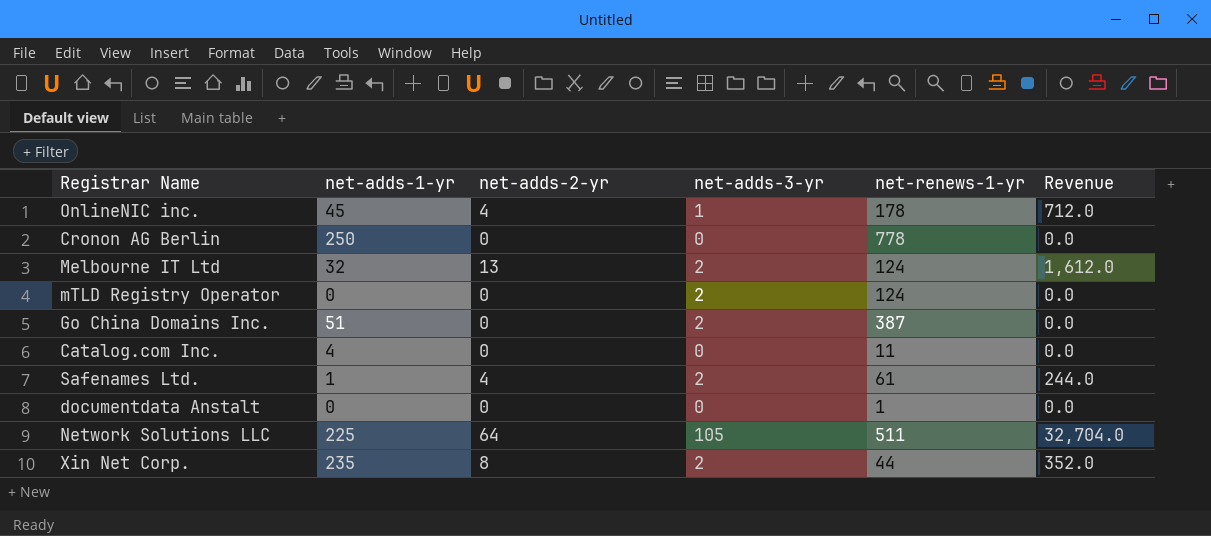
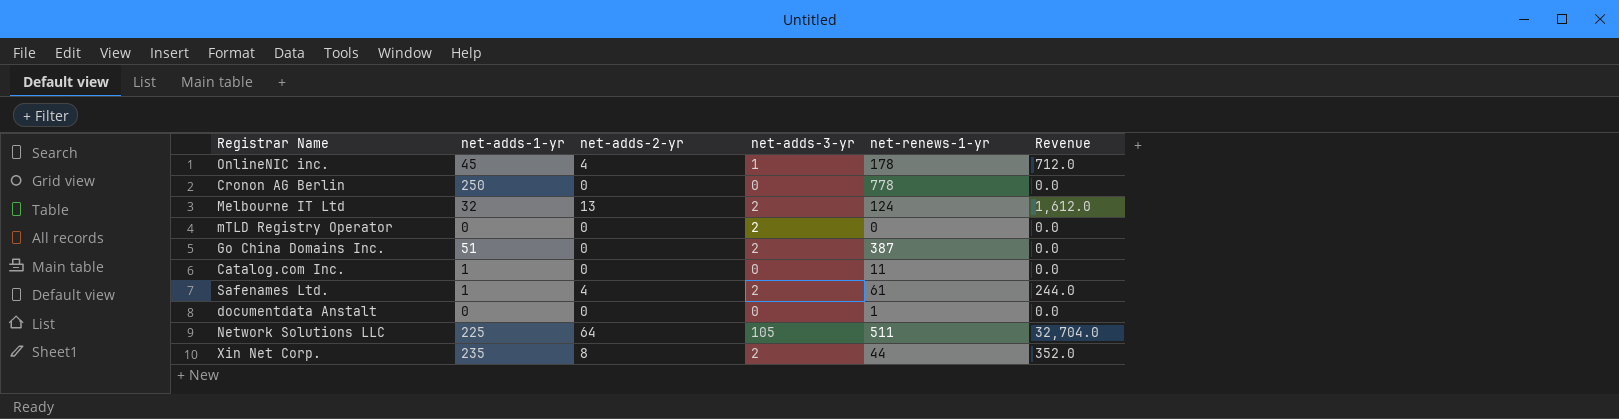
mTLD Registry Operator | net-renews-1-yr: 124 -> 0
Catalog.com Inc. | net-adds-1-yr: 4 -> 1

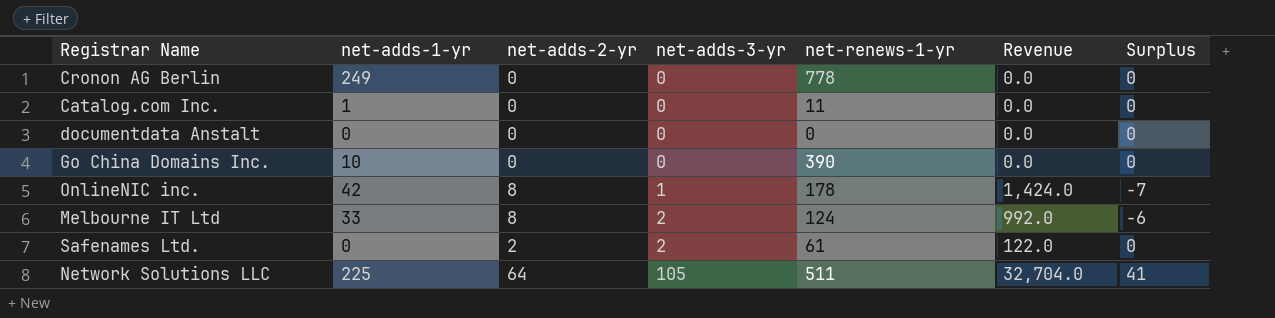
row order: none -> net-adds-3-yr ascending
column Surplus | formula: none -> [net-adds-3-yr] - [net-adds-2-yr]
row mTLD Registry Operator: 0 | 0 | 2 | 0 | 0.0 -> none
row Xin Net Corp.: 235 | 8 | 2 | 44 | 352.0 -> none
Cronon AG Berlin | net-adds-1-yr: 250 -> 249
documentdata Anstalt | net-renews-1-yr: 1 -> 0
Go China Domains Inc. | net-adds-1-yr: 51 -> 10
Go China Domains Inc. | net-adds-3-yr: 2 -> 0
Go China Domains Inc. | net-renews-1-yr: 387 -> 390
OnlineNIC inc. | net-adds-1-yr: 45 -> 42
OnlineNIC inc. | net-adds-2-yr: 4 -> 8
OnlineNIC inc. | Revenue: 712.0 -> 1,424.0
Melbourne IT Ltd | net-adds-1-yr: 32 -> 33
Melbourne IT Ltd | net-adds-2-yr: 13 -> 8
Melbourne IT Ltd | Revenue: 1,612.0 -> 992.0
Safenames Ltd. | net-adds-1-yr: 1 -> 0
Safenames Ltd. | net-adds-2-yr: 4 -> 2
Safenames Ltd. | Revenue: 244.0 -> 122.0

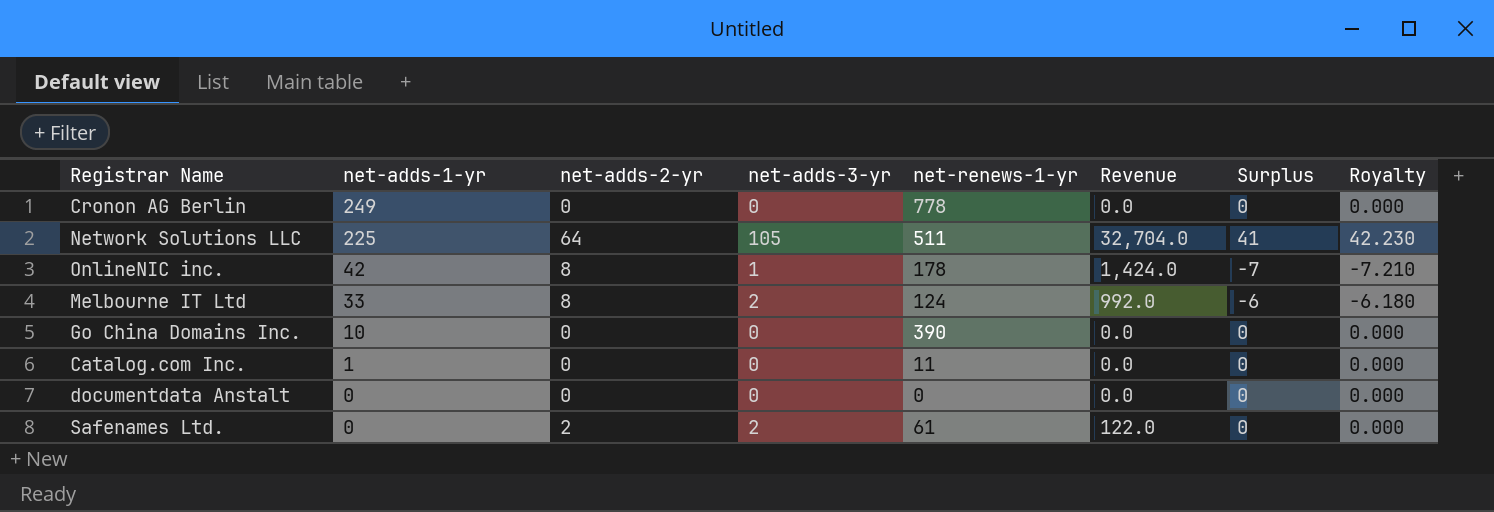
row order: net-adds-3-yr ascending -> net-adds-1-yr descending
column Royalty | formula: none -> [Surplus] * 1.03

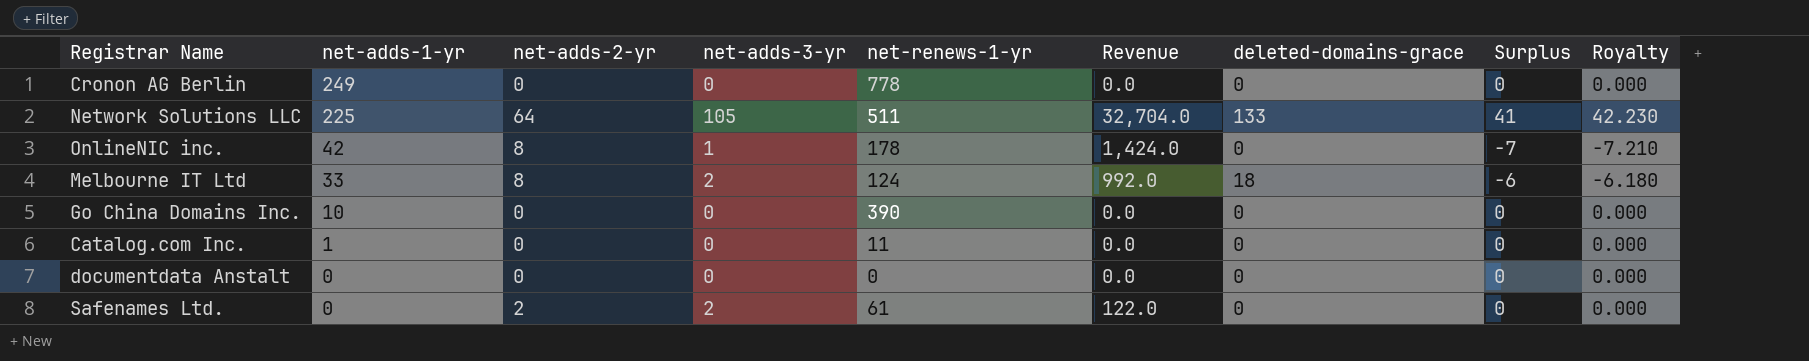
column deleted-domains-grace | position: none -> 7

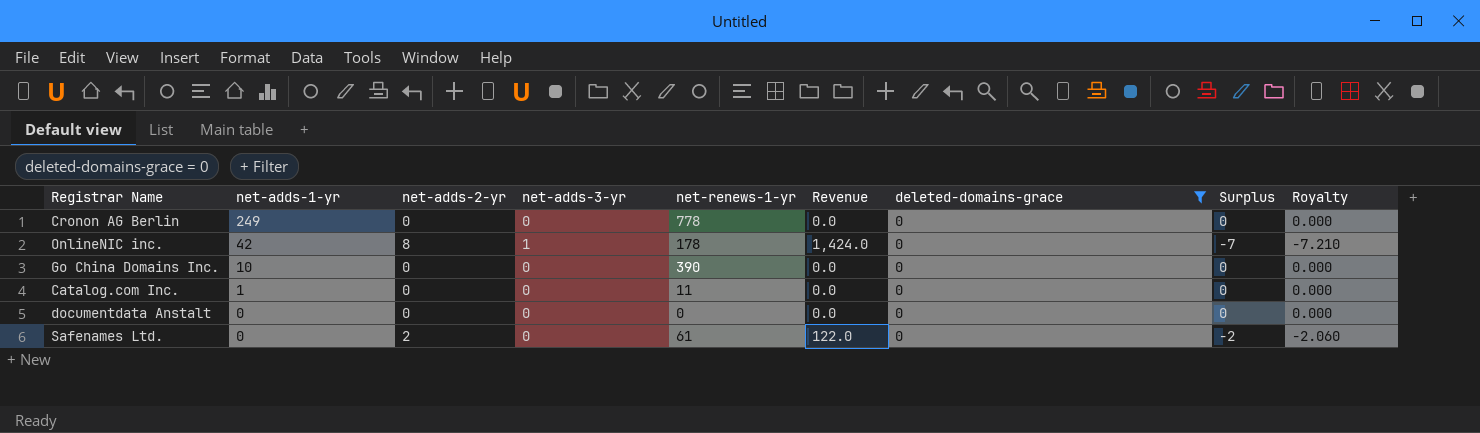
filter: none -> deleted-domains-grace = 0
Safenames Ltd. | net-adds-3-yr: 2 -> 0
Safenames Ltd. | Surplus: 0 -> -2
Safenames Ltd. | Royalty: 0.000 -> -2.060

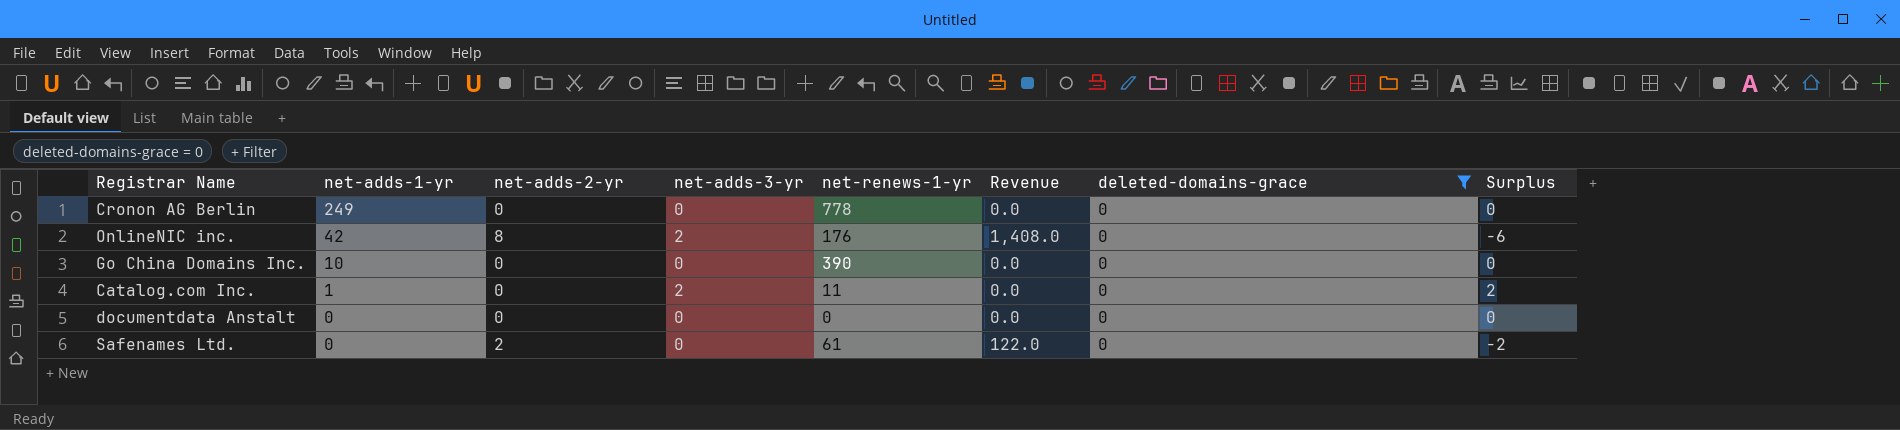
column Royalty | formula: [Surplus] * 1.03 -> none
OnlineNIC inc. | net-adds-3-yr: 1 -> 2
OnlineNIC inc. | net-renews-1-yr: 178 -> 176
OnlineNIC inc. | Revenue: 1,424.0 -> 1,408.0
OnlineNIC inc. | Surplus: -7 -> -6
Catalog.com Inc. | net-adds-3-yr: 0 -> 2
Catalog.com Inc. | Surplus: 0 -> 2

